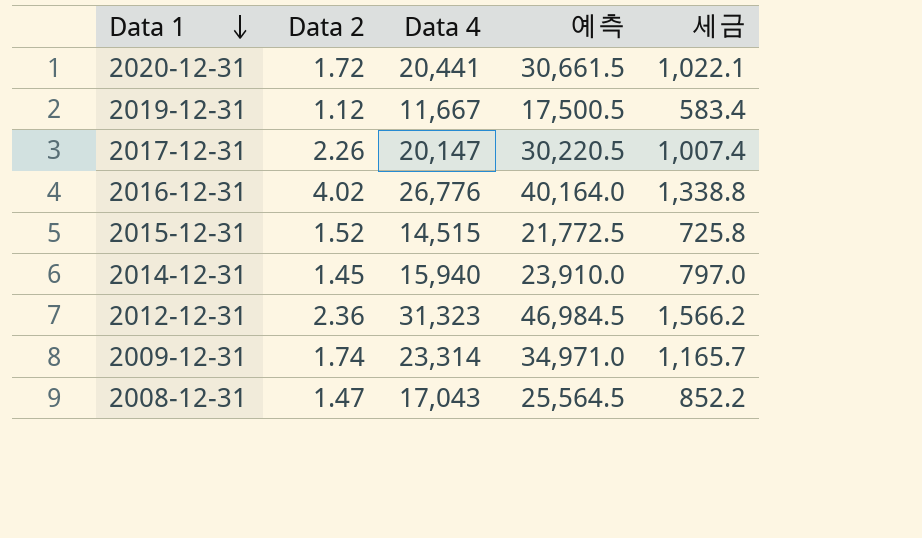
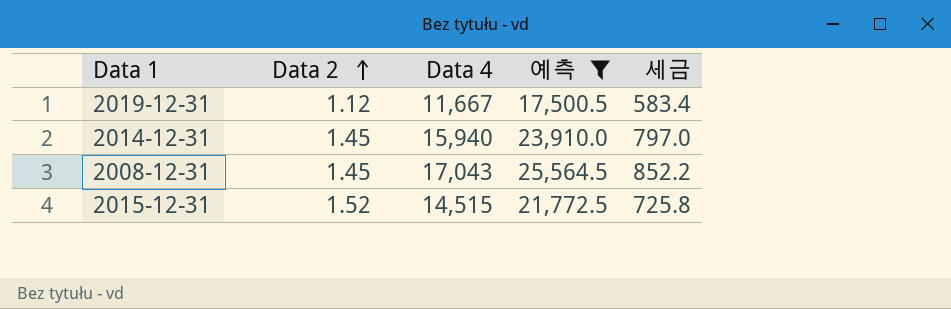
filter: none -> 예측 <= 25,564.5
row order: Data 1 descending -> Data 2 ascending
2008-12-31 | Data 2: 1.47 -> 1.45

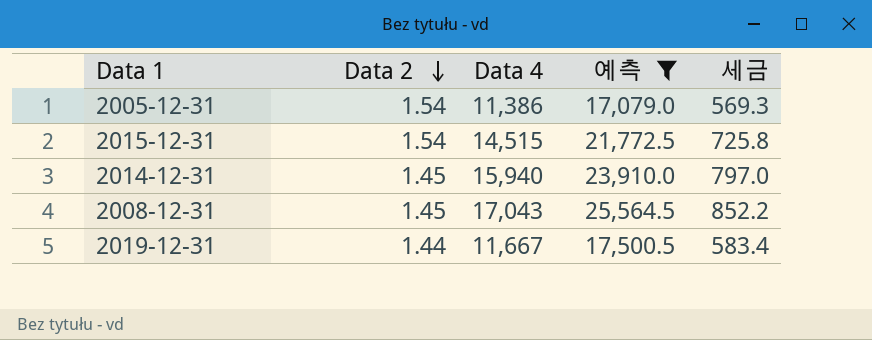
row order: Data 2 ascending -> Data 2 descending
row 2005-12-31: none -> 1.54 | 11,386 | 17,079.0 | 569.3
2015-12-31 | Data 2: 1.52 -> 1.54
2019-12-31 | Data 2: 1.12 -> 1.44

